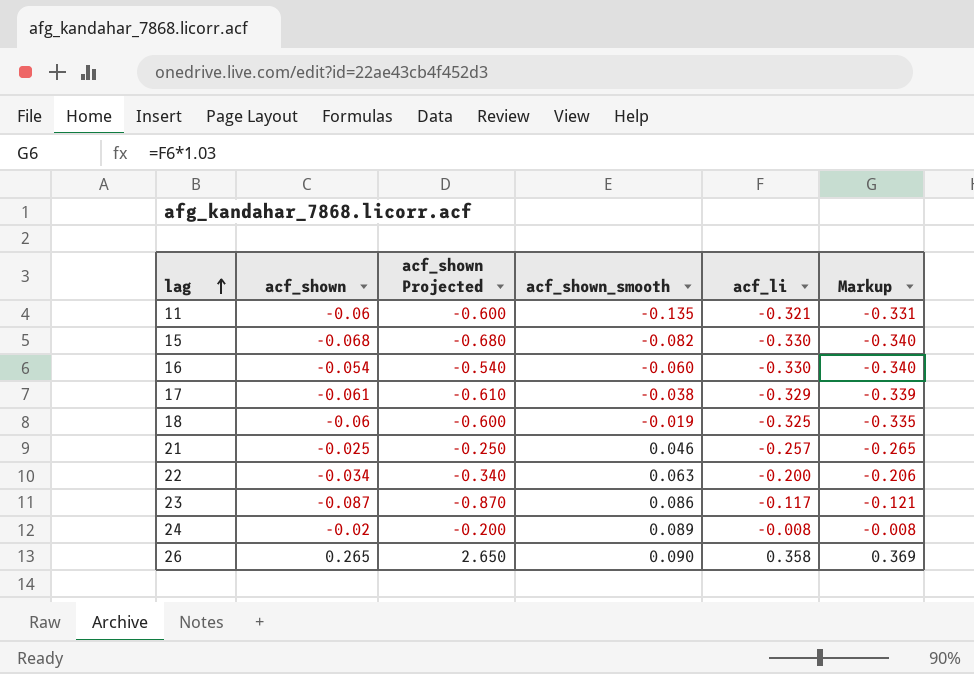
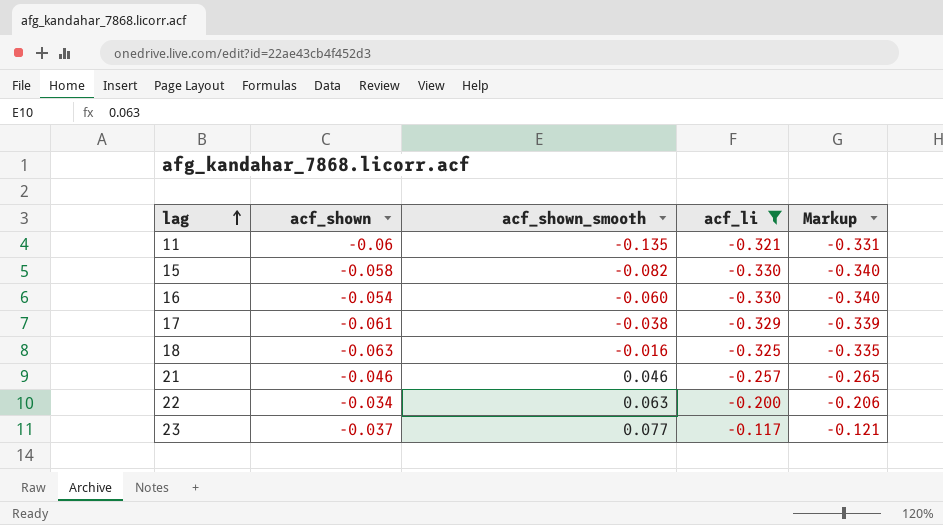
filter: none -> acf_li <= -0.117
column acf_shown Projected | formula: [acf_shown] * 10 -> none
15 | acf_shown: -0.068 -> -0.058
18 | acf_shown: -0.06 -> -0.063
18 | acf_shown_smooth: -0.019 -> -0.016
21 | acf_shown: -0.025 -> -0.046
23 | acf_shown: -0.087 -> -0.037
23 | acf_shown_smooth: 0.086 -> 0.077

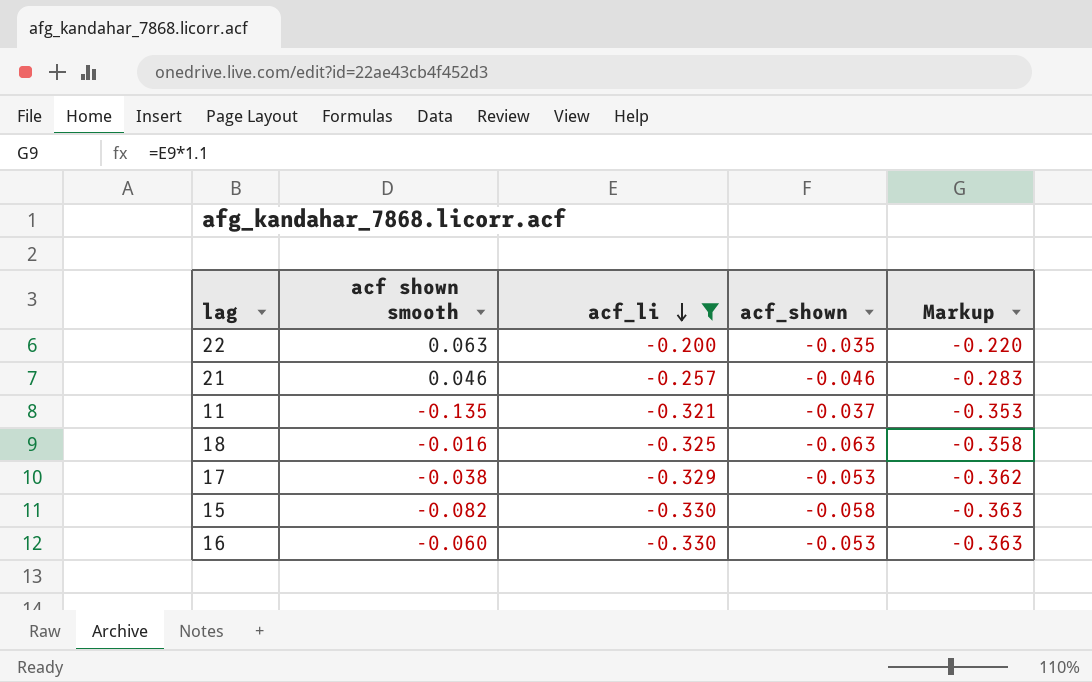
row order: lag ascending -> acf_li descending
column name: acf_shown_smooth -> acf shown smooth
column acf_shown | position: 2 -> 4
column Markup | formula: [acf_li] * 1.03 -> [acf_li] * 1.1
row 23: -0.037 | 0.077 | -0.117 | -0.121 -> none
22 | acf_shown: -0.034 -> -0.035
11 | acf_shown: -0.06 -> -0.037
17 | acf_shown: -0.061 -> -0.053
16 | acf_shown: -0.054 -> -0.053

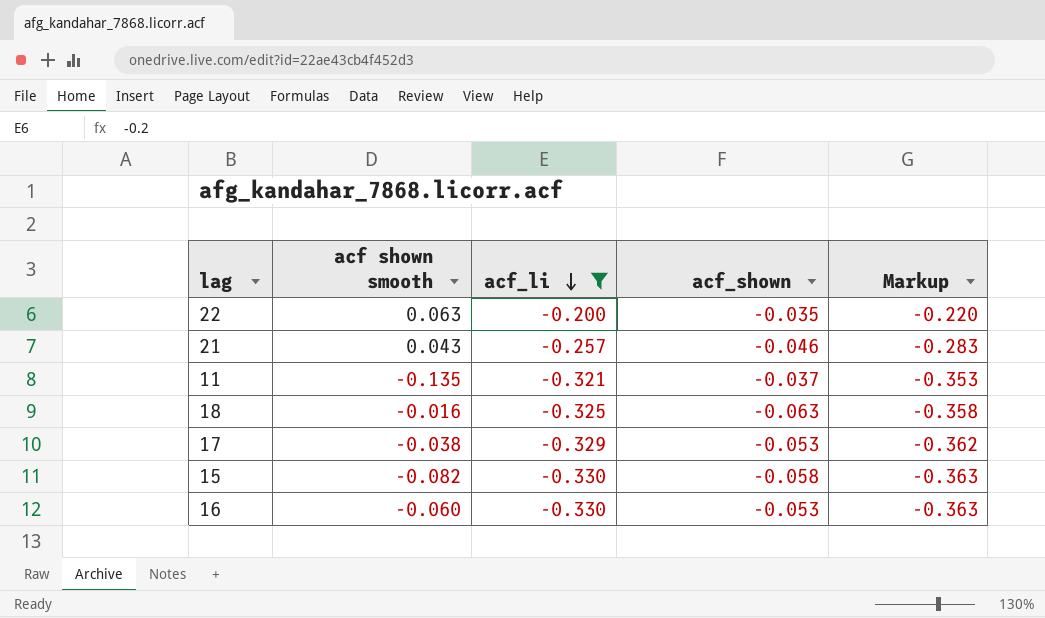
21 | acf shown smooth: 0.046 -> 0.043

